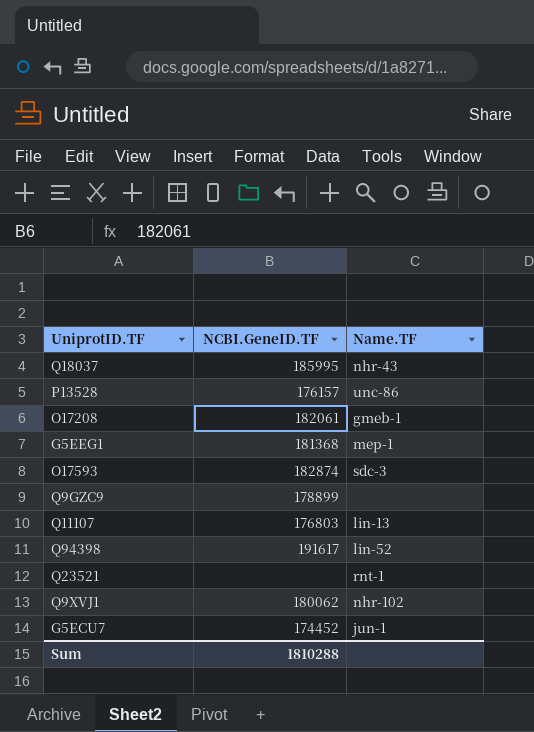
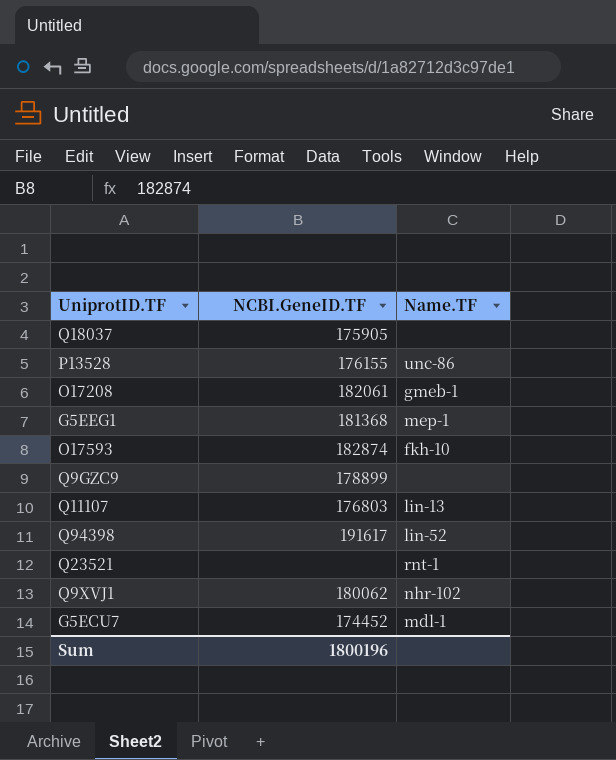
Q18037 | NCBI.GeneID.TF: 185995 -> 175905
Q18037 | Name.TF: nhr-43 -> none
P13528 | NCBI.GeneID.TF: 176157 -> 176155
O17593 | Name.TF: sdc-3 -> fkh-10
G5ECU7 | Name.TF: jun-1 -> mdl-1
Sum | NCBI.GeneID.TF: 1810288 -> 1800196

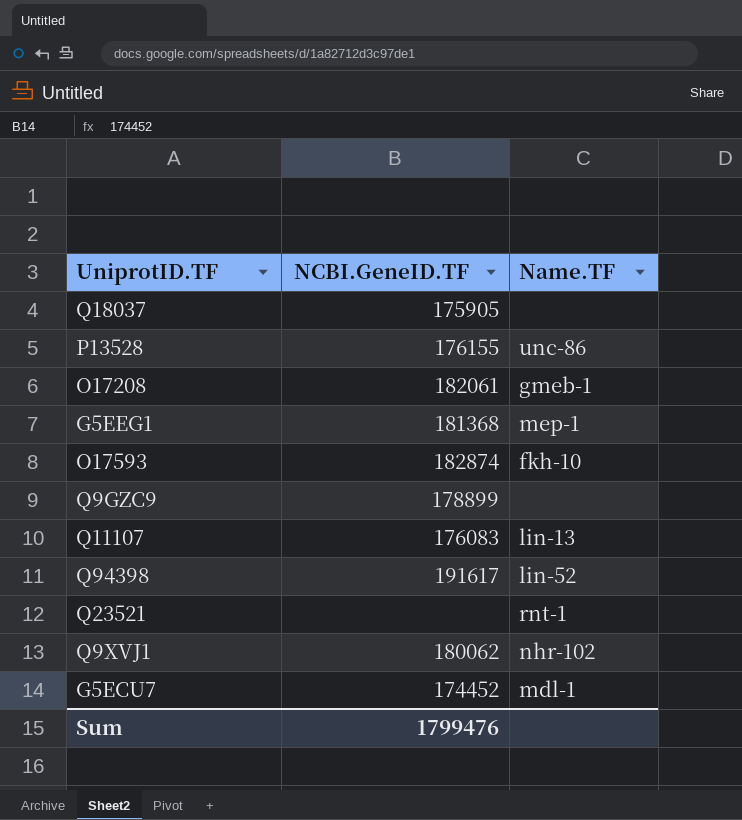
Q11107 | NCBI.GeneID.TF: 176803 -> 176083
Sum | NCBI.GeneID.TF: 1800196 -> 1799476

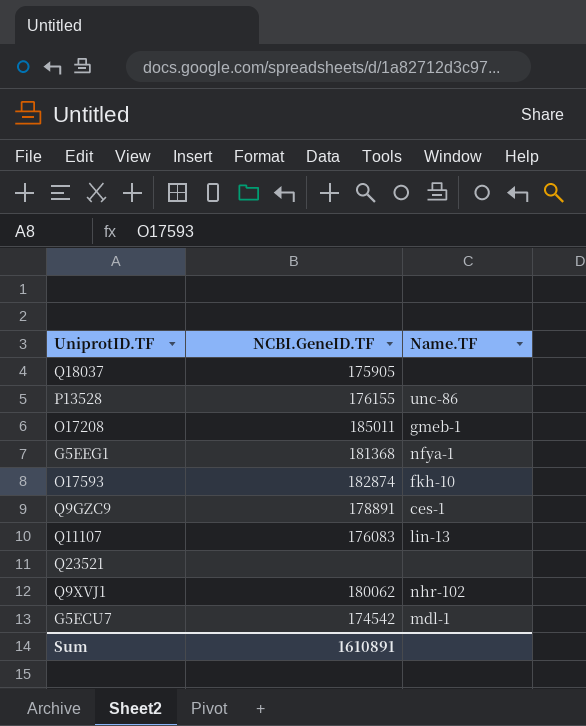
row Q94398: 191617 | lin-52 -> none
O17208 | NCBI.GeneID.TF: 182061 -> 185011
G5EEG1 | Name.TF: mep-1 -> nfya-1
Q9GZC9 | NCBI.GeneID.TF: 178899 -> 178891
Q9GZC9 | Name.TF: none -> ces-1
Q23521 | Name.TF: rnt-1 -> none
G5ECU7 | NCBI.GeneID.TF: 174452 -> 174542
Sum | NCBI.GeneID.TF: 1799476 -> 1610891

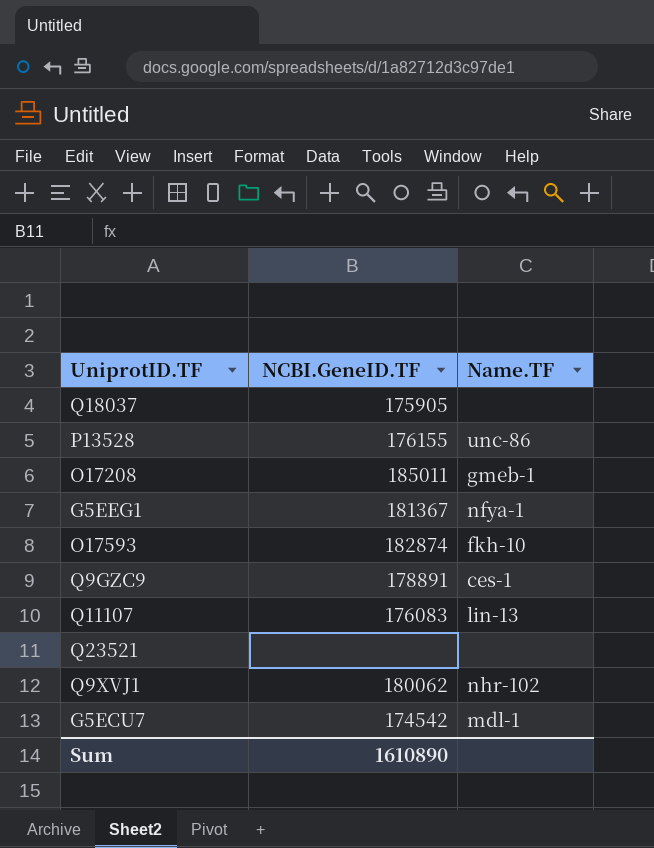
G5EEG1 | NCBI.GeneID.TF: 181368 -> 181367
Sum | NCBI.GeneID.TF: 1610891 -> 1610890

